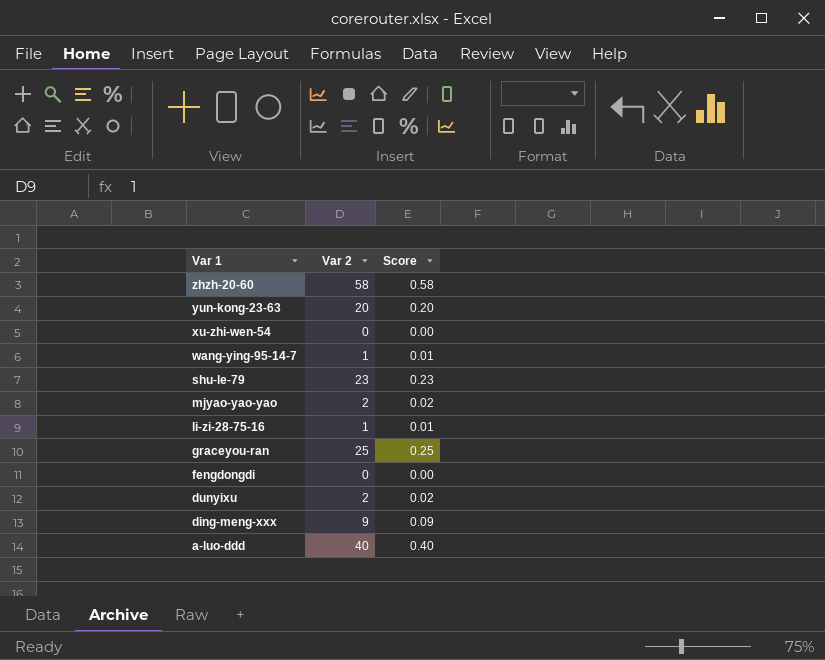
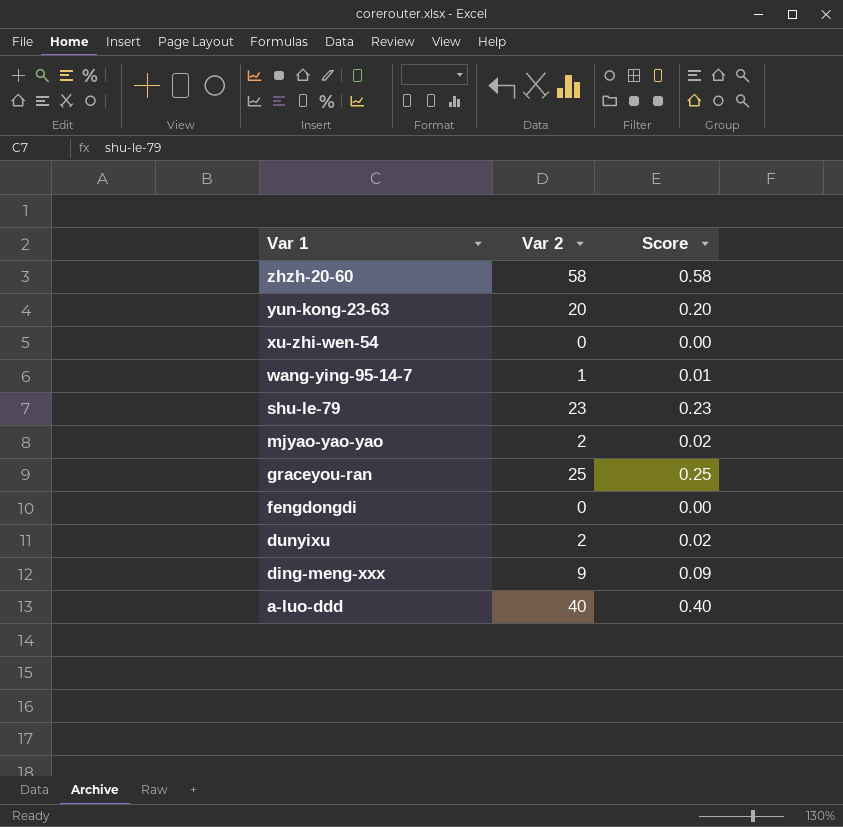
row li-zi-28-75-16: 1 | 0.01 -> none

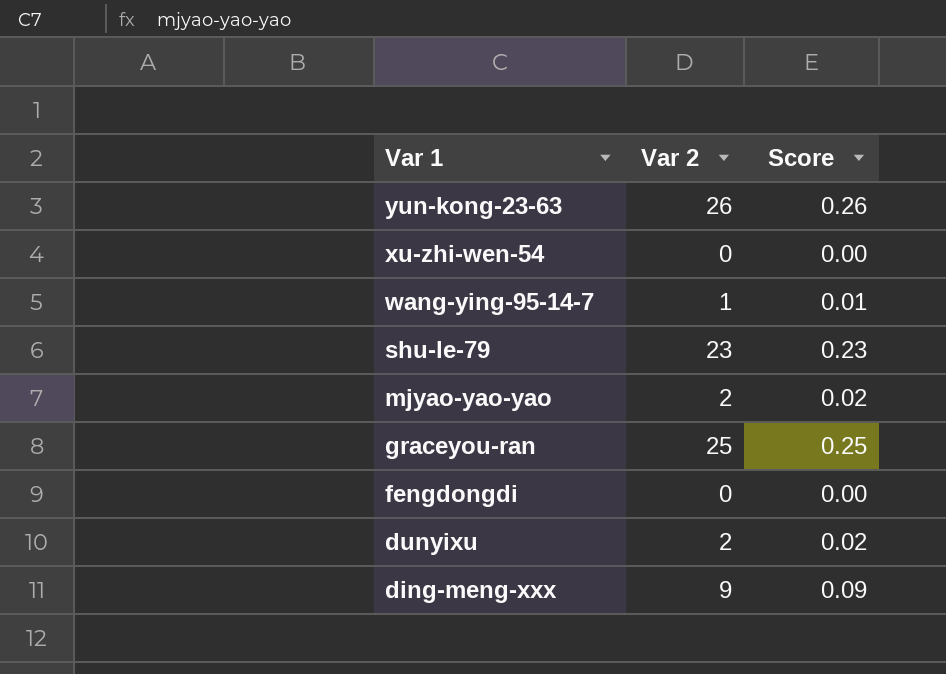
row zhzh-20-60: 58 | 0.58 -> none
row a-luo-ddd: 40 | 0.40 -> none
yun-kong-23-63 | Var 2: 20 -> 26
yun-kong-23-63 | Score: 0.20 -> 0.26

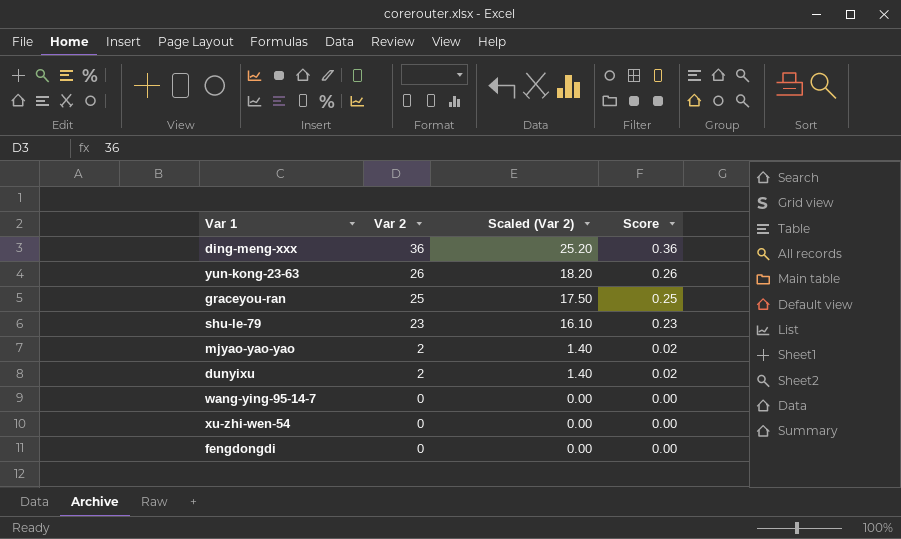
row order: Var 1 descending -> Var 2 descending
column Scaled (Var 2) | formula: none -> [Var 2] * 0.7
ding-meng-xxx | Var 2: 9 -> 36
ding-meng-xxx | Score: 0.09 -> 0.36
wang-ying-95-14-7 | Var 2: 1 -> 0
wang-ying-95-14-7 | Score: 0.01 -> 0.00

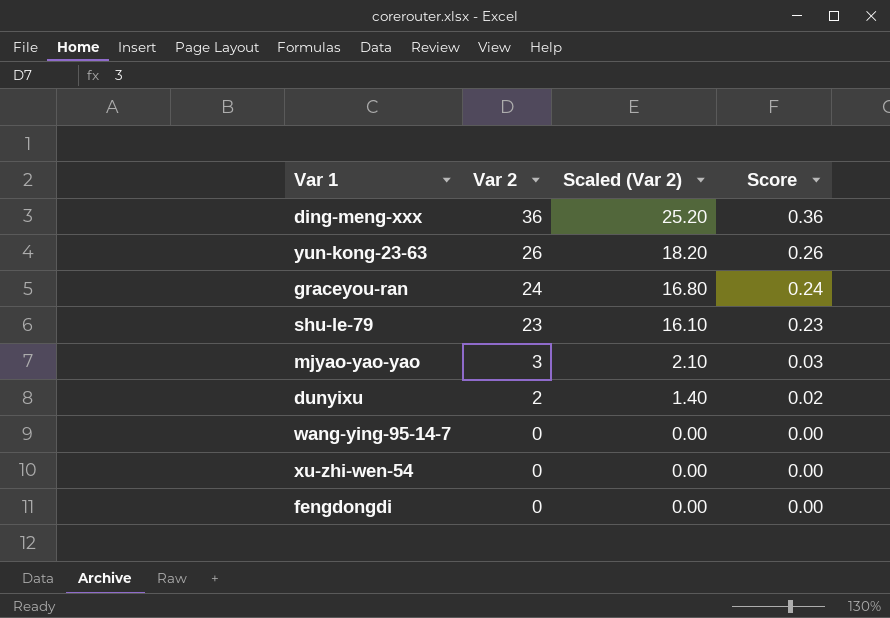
graceyou-ran | Var 2: 25 -> 24
graceyou-ran | Scaled (Var 2): 17.50 -> 16.80
graceyou-ran | Score: 0.25 -> 0.24
mjyao-yao-yao | Var 2: 2 -> 3
mjyao-yao-yao | Scaled (Var 2): 1.40 -> 2.10
mjyao-yao-yao | Score: 0.02 -> 0.03

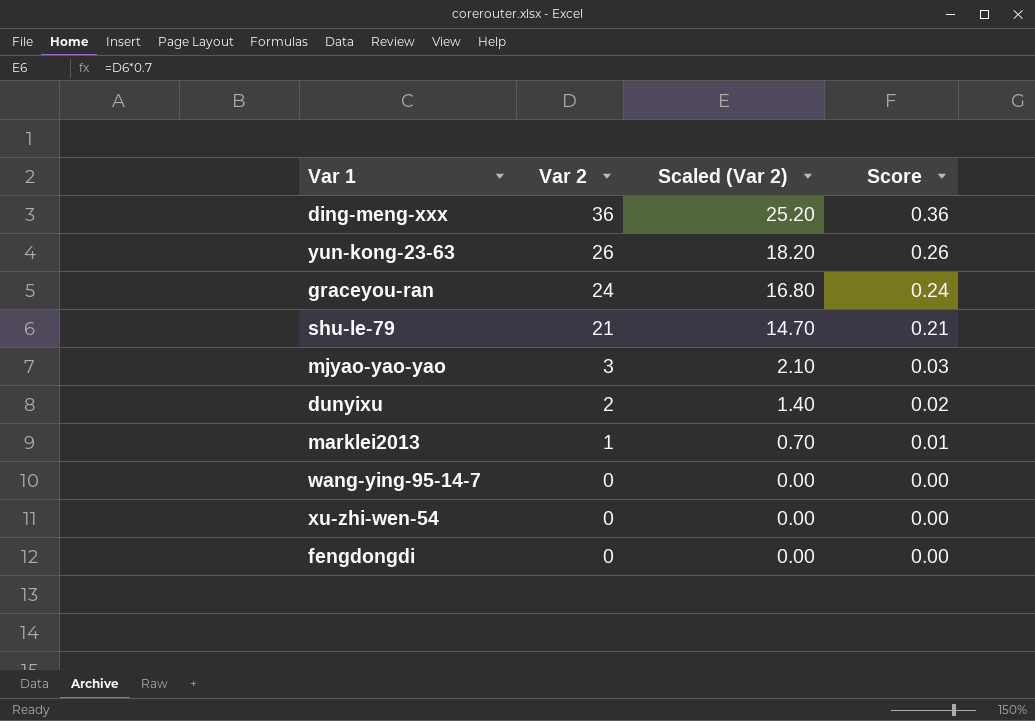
shu-le-79 | Var 2: 23 -> 21
shu-le-79 | Scaled (Var 2): 16.10 -> 14.70
shu-le-79 | Score: 0.23 -> 0.21
row marklei2013: none -> 1 | 0.70 | 0.01

